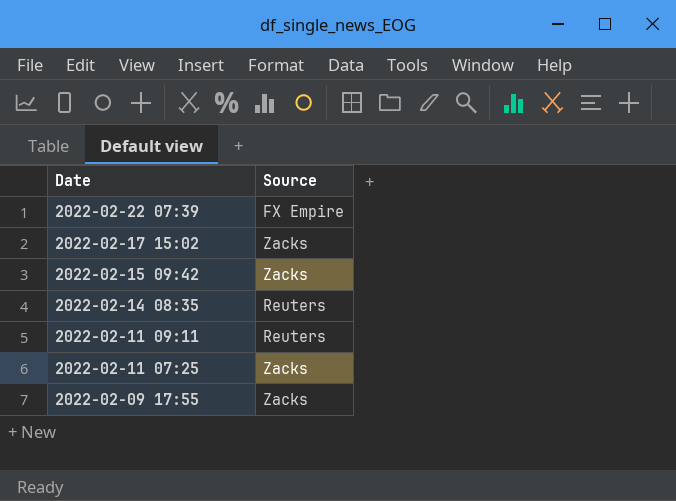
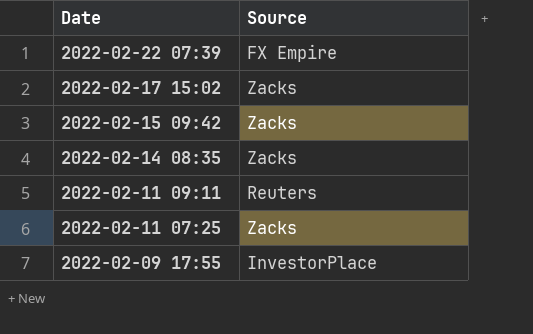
2022-02-14 08:35 | Source: Reuters -> Zacks
2022-02-09 17:55 | Source: Zacks -> InvestorPlace

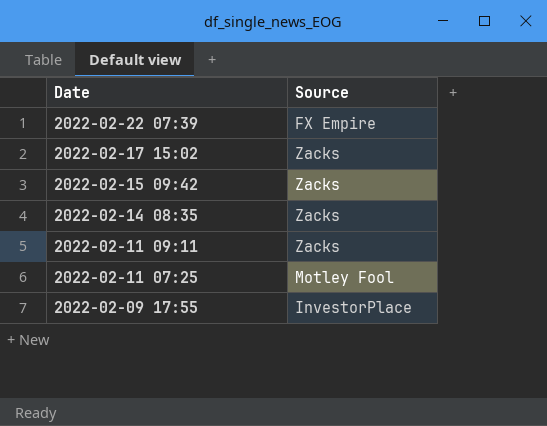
2022-02-11 09:11 | Source: Reuters -> Zacks
2022-02-11 07:25 | Source: Zacks -> Motley Fool

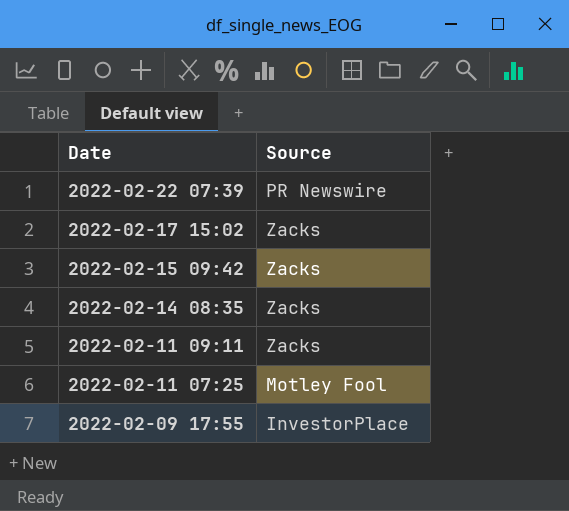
2022-02-22 07:39 | Source: FX Empire -> PR Newswire

